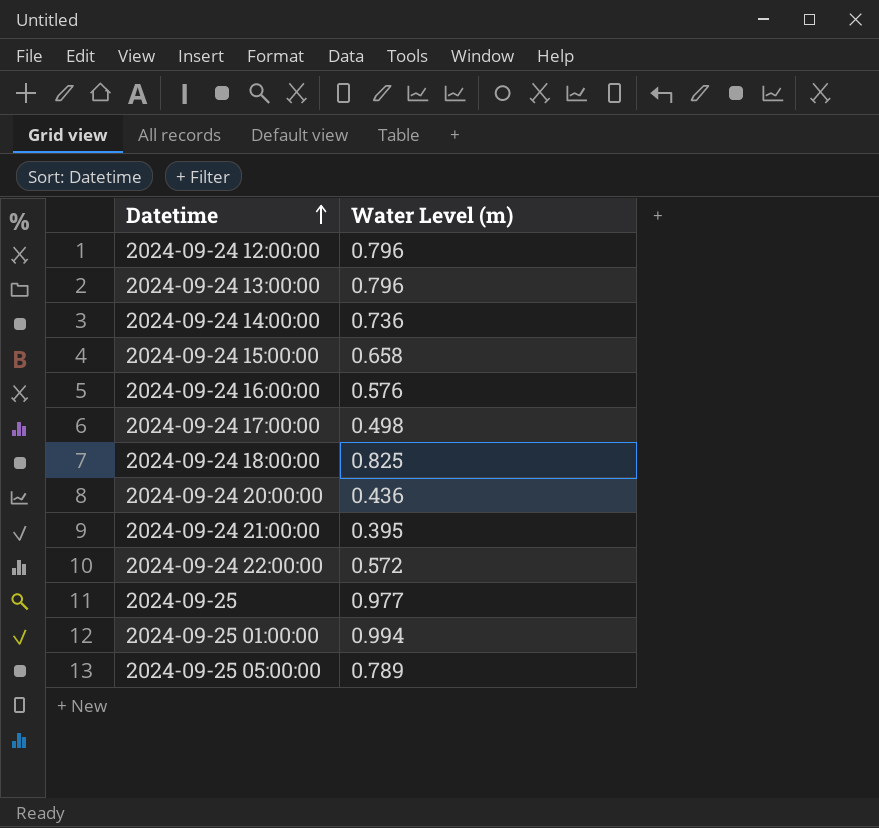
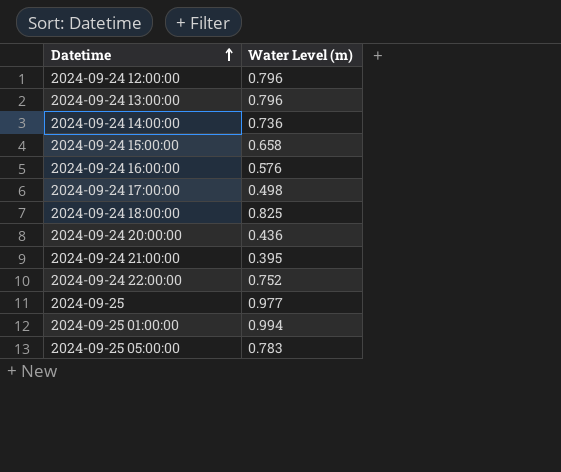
2024-09-24 22:00:00 | Water Level (m): 0.572 -> 0.752
2024-09-25 05:00:00 | Water Level (m): 0.789 -> 0.783

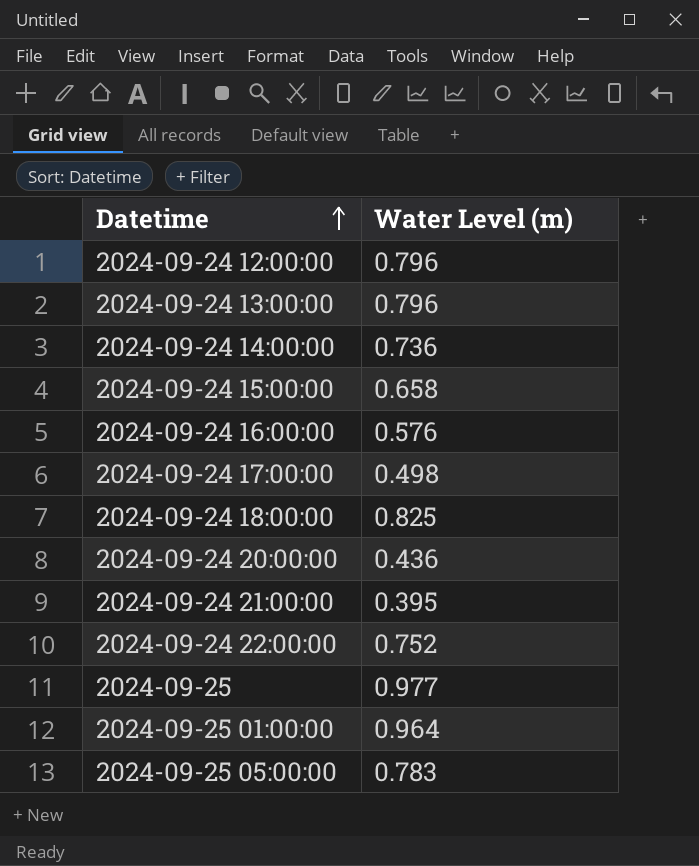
2024-09-25 01:00:00 | Water Level (m): 0.994 -> 0.964

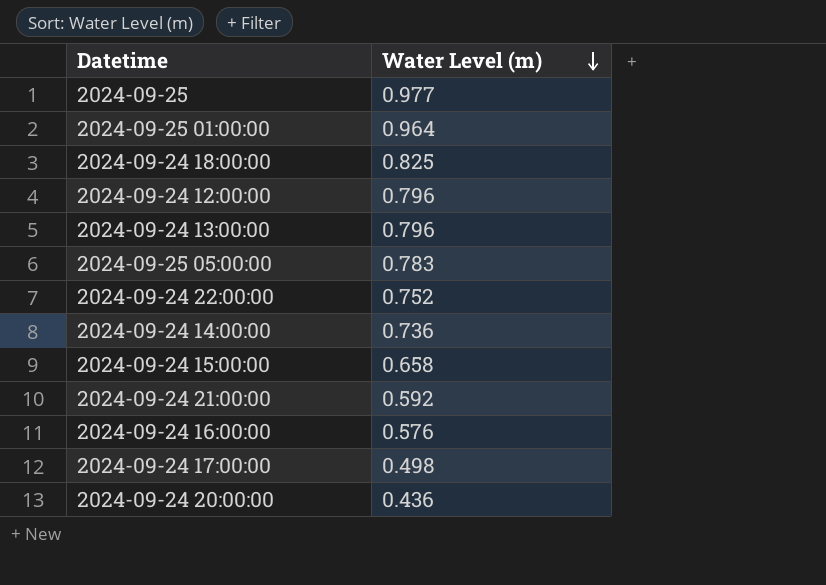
row order: Datetime ascending -> Water Level (m) descending
2024-09-24 21:00:00 | Water Level (m): 0.395 -> 0.592

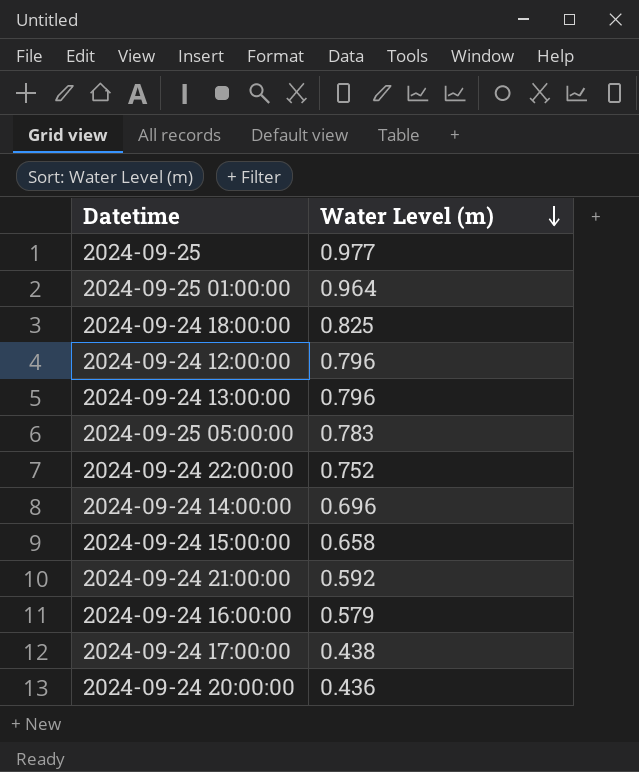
2024-09-24 14:00:00 | Water Level (m): 0.736 -> 0.696
2024-09-24 16:00:00 | Water Level (m): 0.576 -> 0.579
2024-09-24 17:00:00 | Water Level (m): 0.498 -> 0.438

